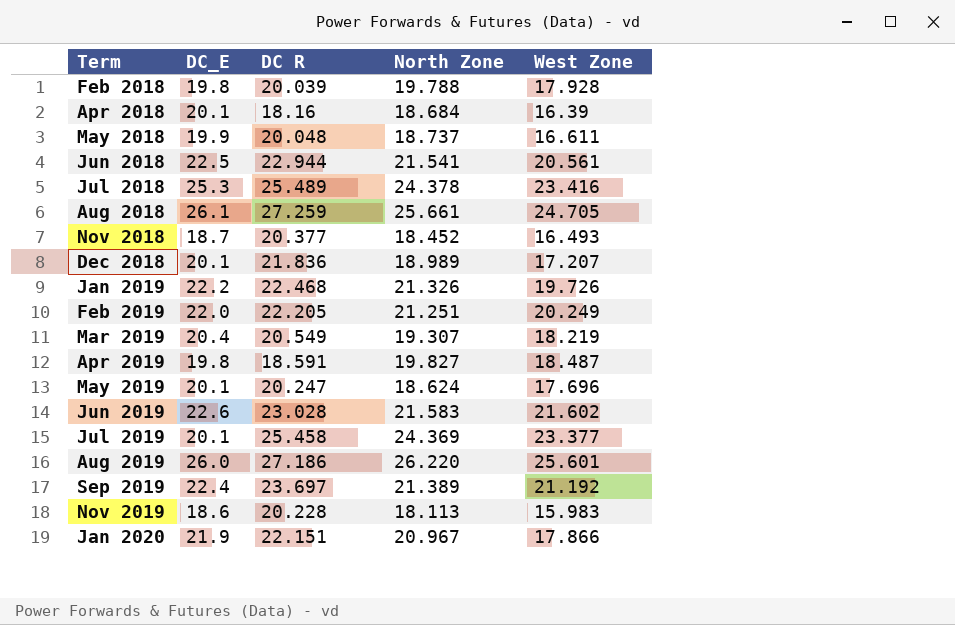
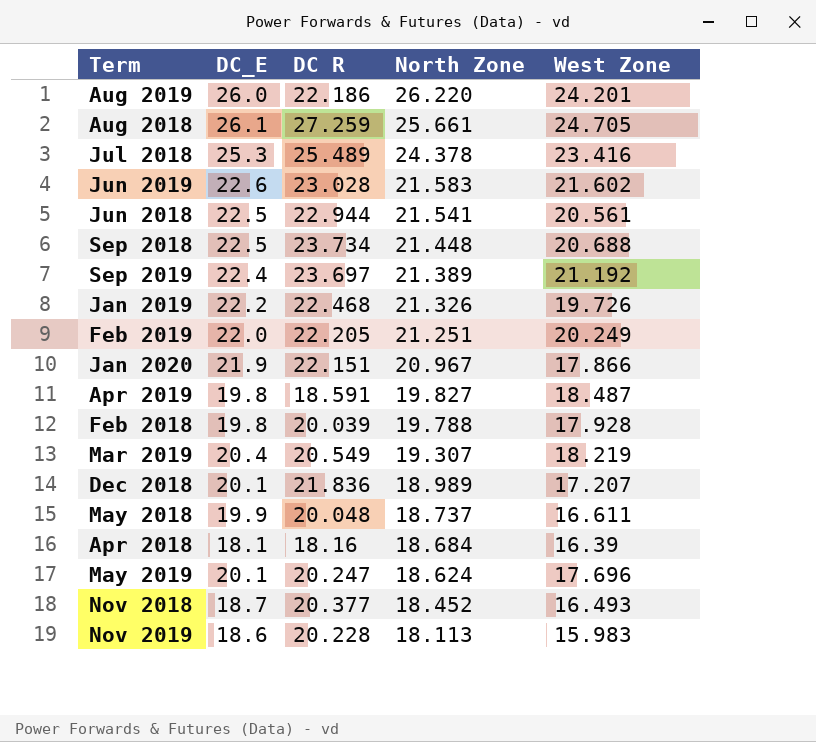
row order: Term ascending -> North Zone descending
row Jul 2019: 20.1 | 25.458 | 24.369 | 23.377 -> none
Aug 2019 | DC R: 27.186 -> 22.186
Aug 2019 | West Zone: 25.601 -> 24.201
row Sep 2018: none -> 22.5 | 23.734 | 21.448 | 20.688
Apr 2018 | DC_E: 20.1 -> 18.1

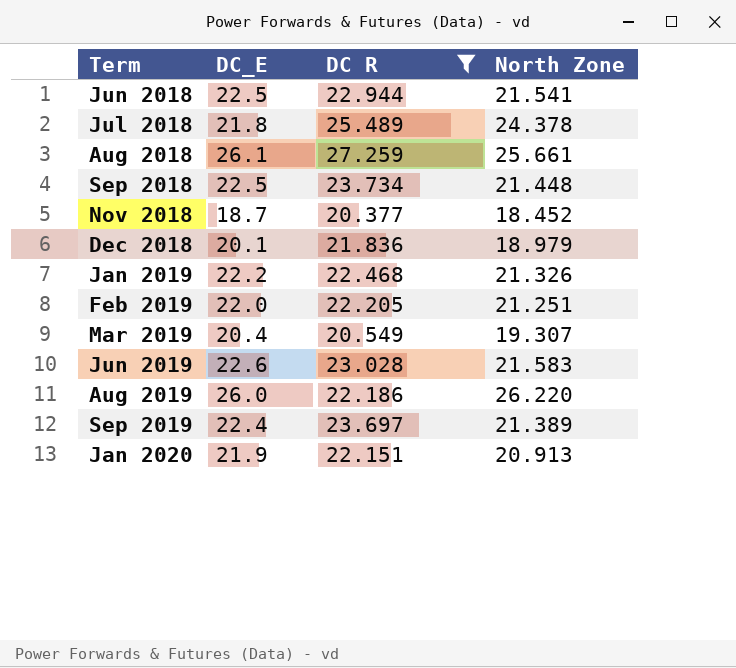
filter: none -> DC R >= 20.377
row order: North Zone descending -> Term ascending
column West Zone | position: 5 -> none
Jul 2018 | DC_E: 25.3 -> 21.8
Dec 2018 | North Zone: 18.989 -> 18.979
Jan 2020 | North Zone: 20.967 -> 20.913

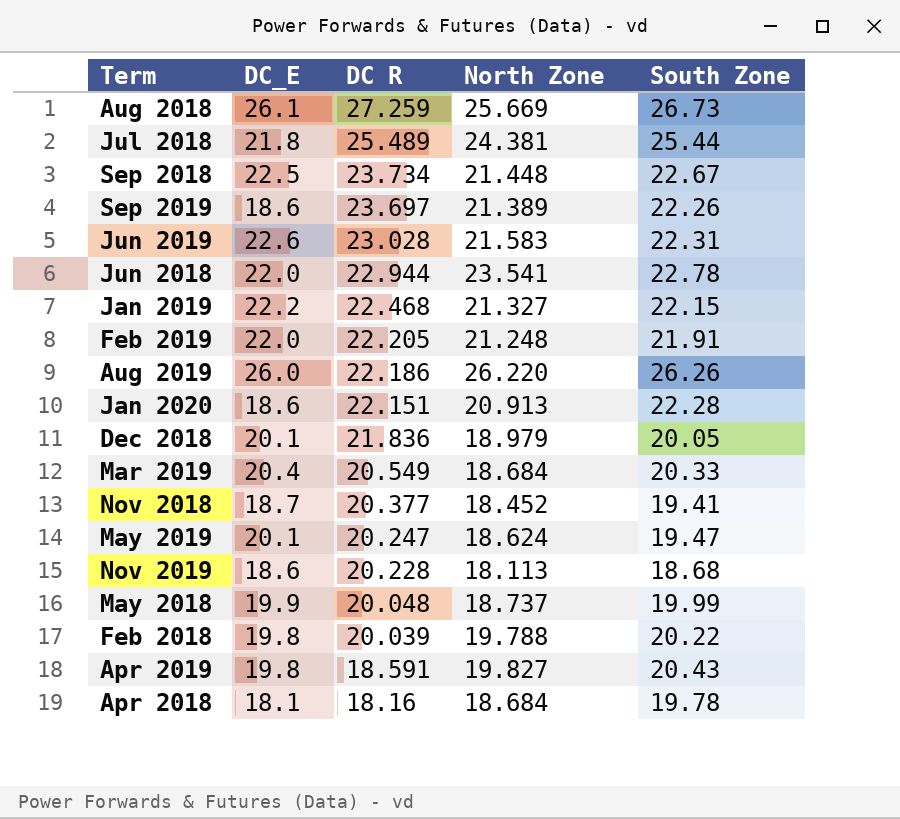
filter: DC R >= 20.377 -> none
row order: Term ascending -> DC R descending
column South Zone | position: none -> 5
Aug 2018 | North Zone: 25.661 -> 25.669
Jul 2018 | North Zone: 24.378 -> 24.381
Sep 2019 | DC_E: 22.4 -> 18.6
Jun 2018 | DC_E: 22.5 -> 22.0
Jun 2018 | North Zone: 21.541 -> 23.541
Jan 2019 | North Zone: 21.326 -> 21.327
Feb 2019 | North Zone: 21.251 -> 21.248
Jan 2020 | DC_E: 21.9 -> 18.6
Mar 2019 | North Zone: 19.307 -> 18.684

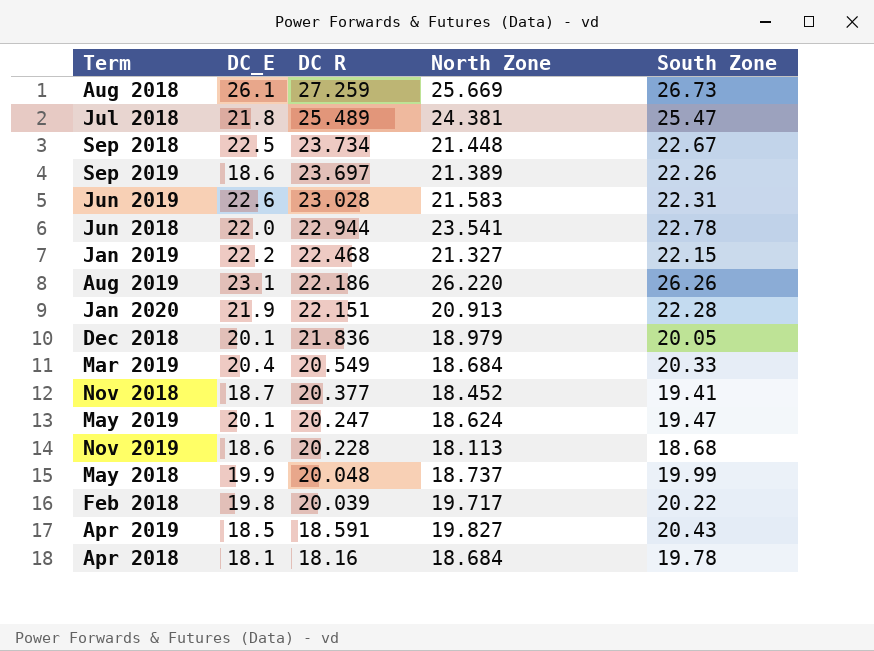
row Feb 2019: 22.0 | 22.205 | 21.248 | 21.91 -> none
Jul 2018 | South Zone: 25.44 -> 25.47
Aug 2019 | DC_E: 26.0 -> 23.1
Jan 2020 | DC_E: 18.6 -> 21.9
Feb 2018 | North Zone: 19.788 -> 19.717
Apr 2019 | DC_E: 19.8 -> 18.5

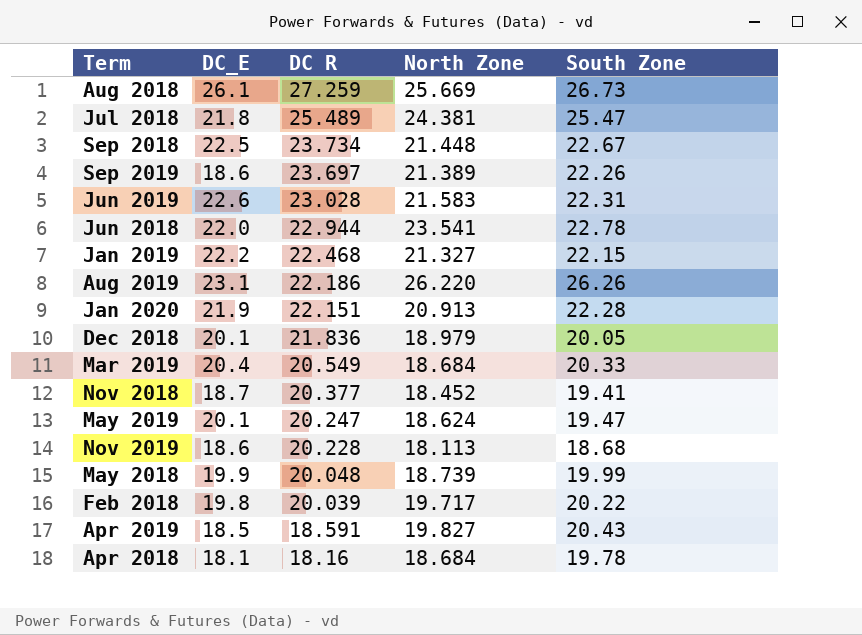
May 2018 | North Zone: 18.737 -> 18.739

